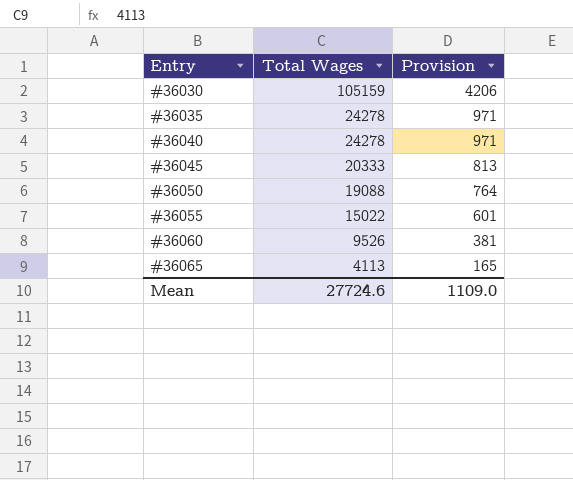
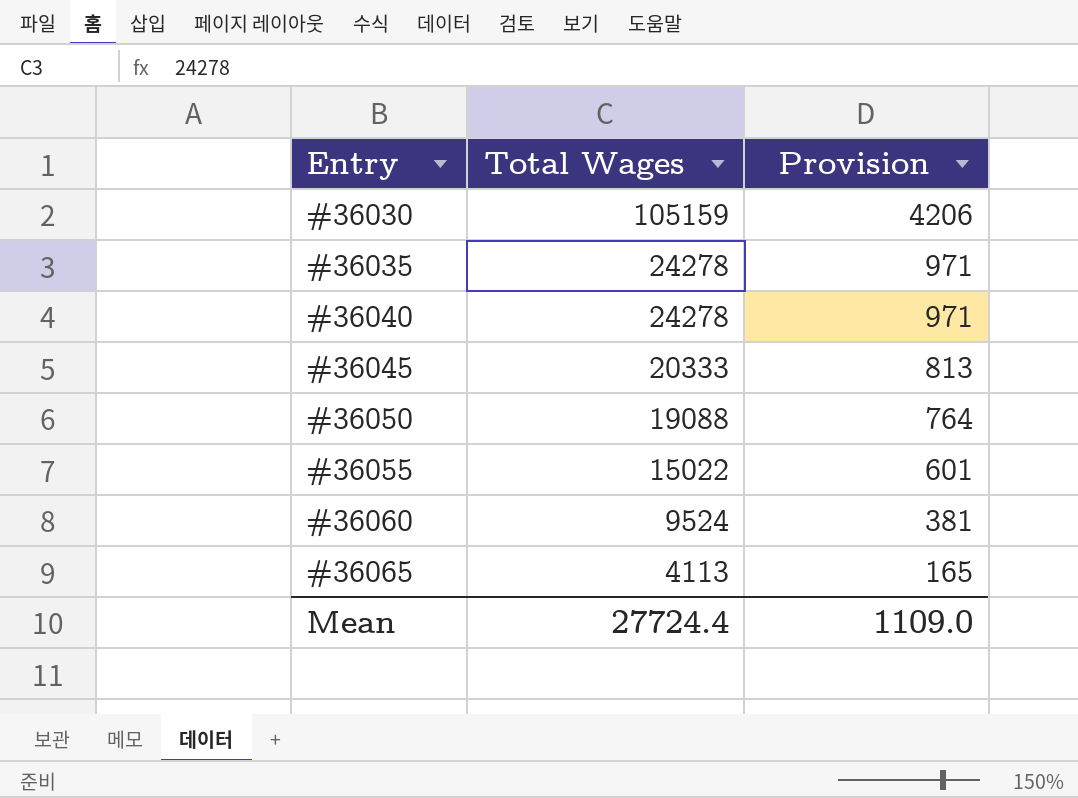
#36060 | Total Wages: 9526 -> 9524
Mean | Total Wages: 27724.6 -> 27724.4

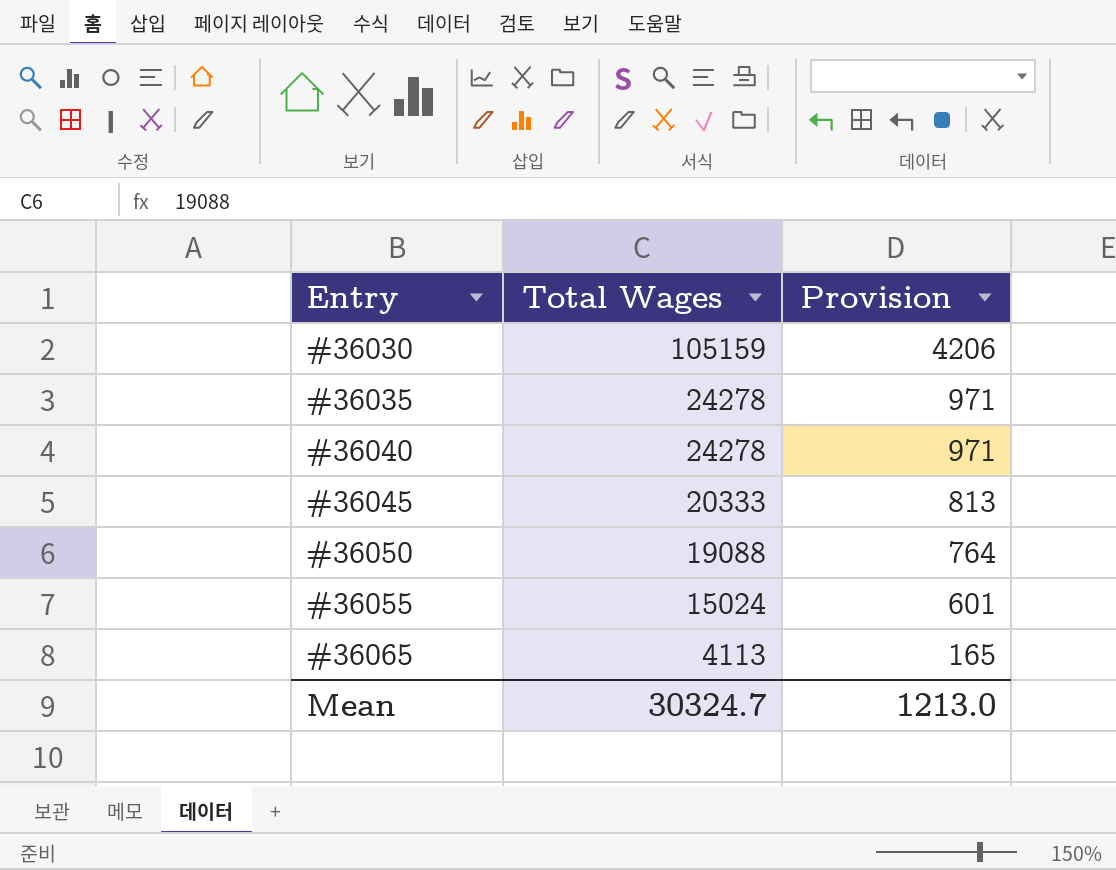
row #36060: 9524 | 381 -> none
#36055 | Total Wages: 15022 -> 15024
Mean | Total Wages: 27724.4 -> 30324.7
Mean | Provision: 1109.0 -> 1213.0

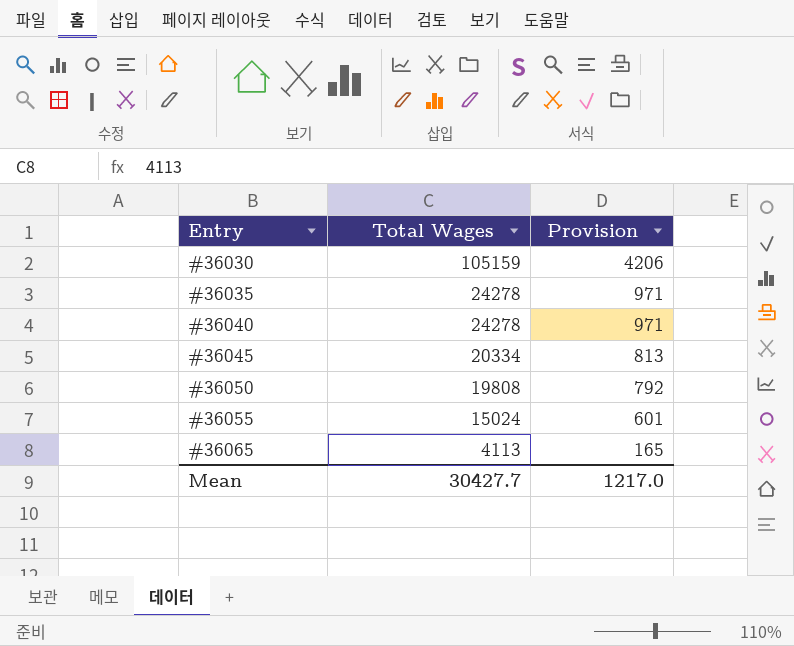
#36045 | Total Wages: 20333 -> 20334
#36050 | Total Wages: 19088 -> 19808
#36050 | Provision: 764 -> 792
Mean | Total Wages: 30324.7 -> 30427.7
Mean | Provision: 1213.0 -> 1217.0

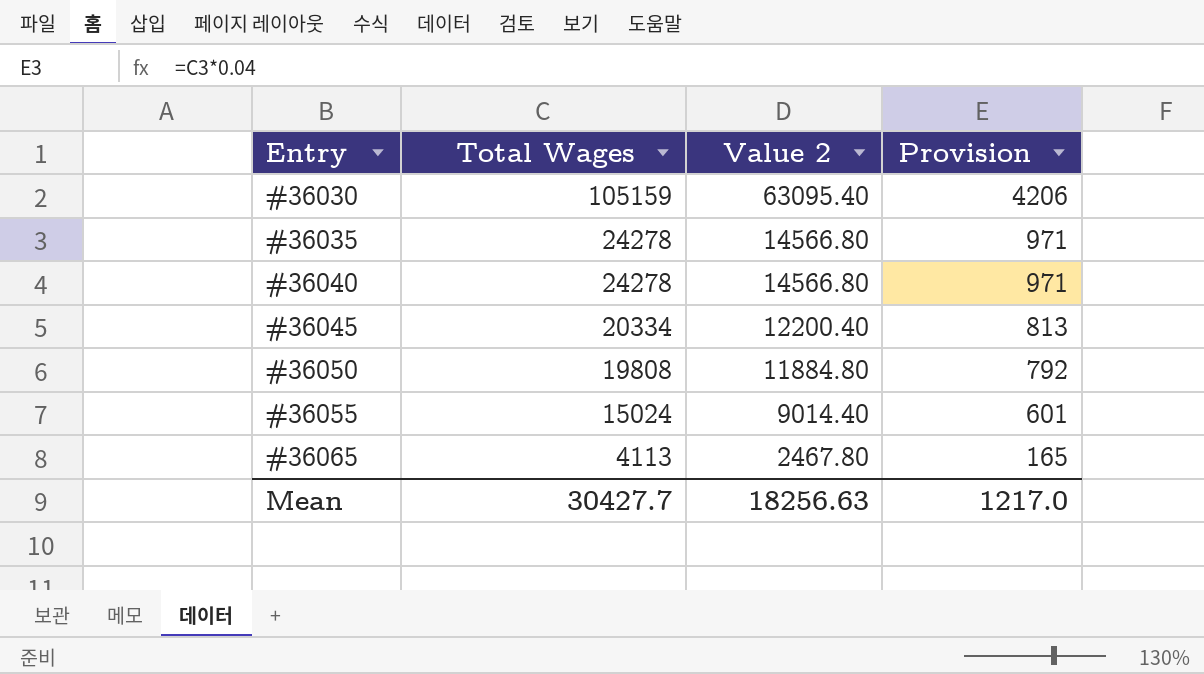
column Value 2 | formula: none -> [Total Wages] * 0.6

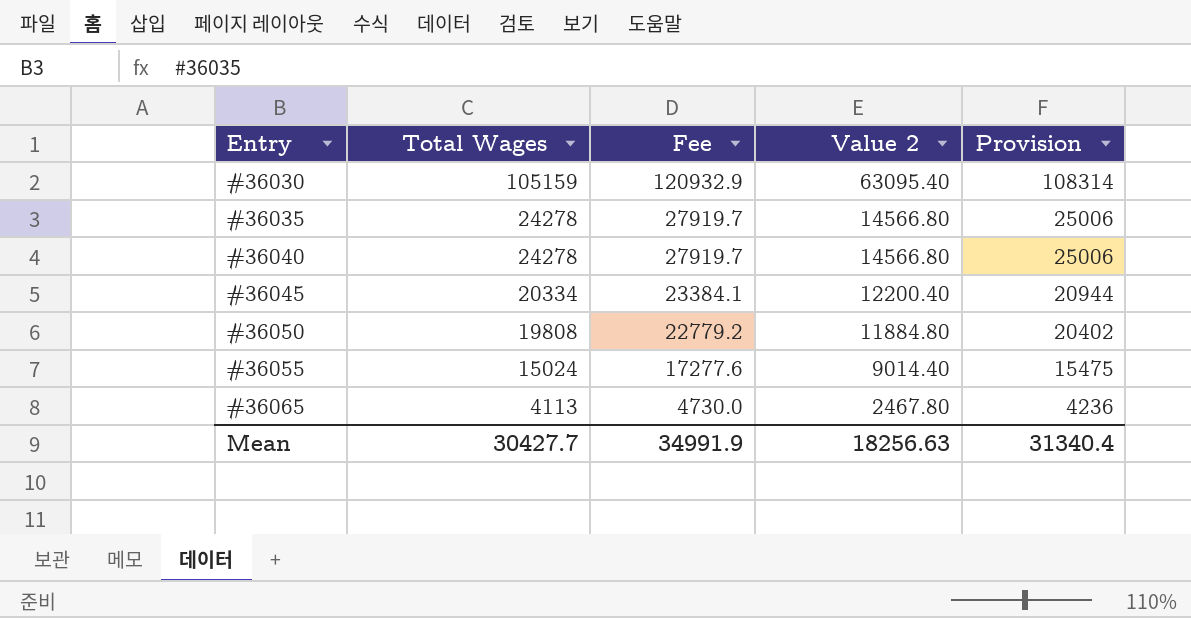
column Fee | formula: none -> [Total Wages] * 1.15
column Provision | formula: [Total Wages] * 0.04 -> [Total Wages] * 1.03
Mean | Provision: 1217.0 -> 31340.4

